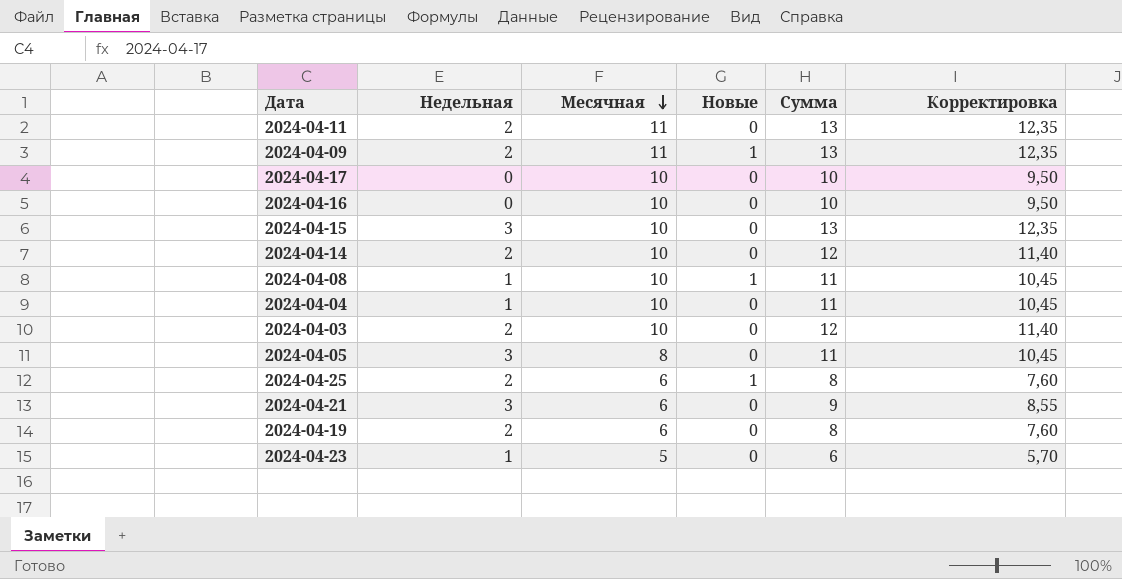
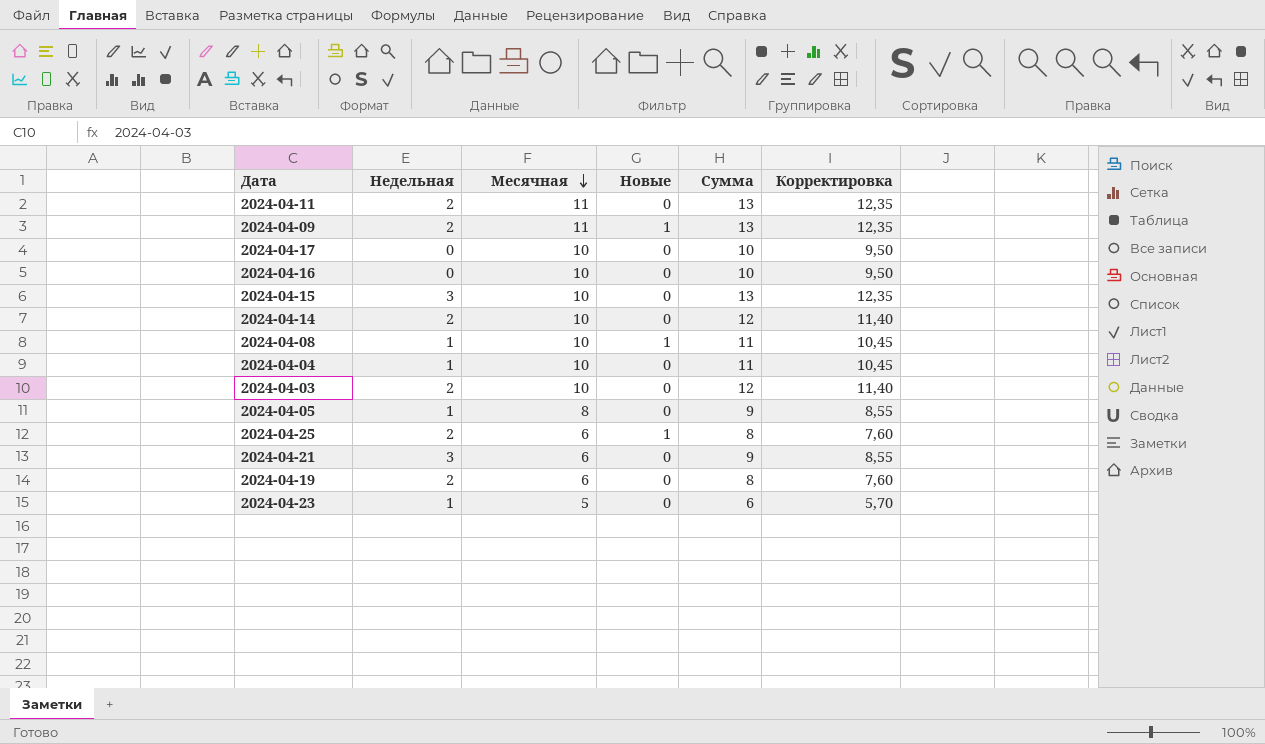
2024-04-05 | Недельная: 3 -> 1
2024-04-05 | Сумма: 11 -> 9
2024-04-05 | Корректировка: 10,45 -> 8,55

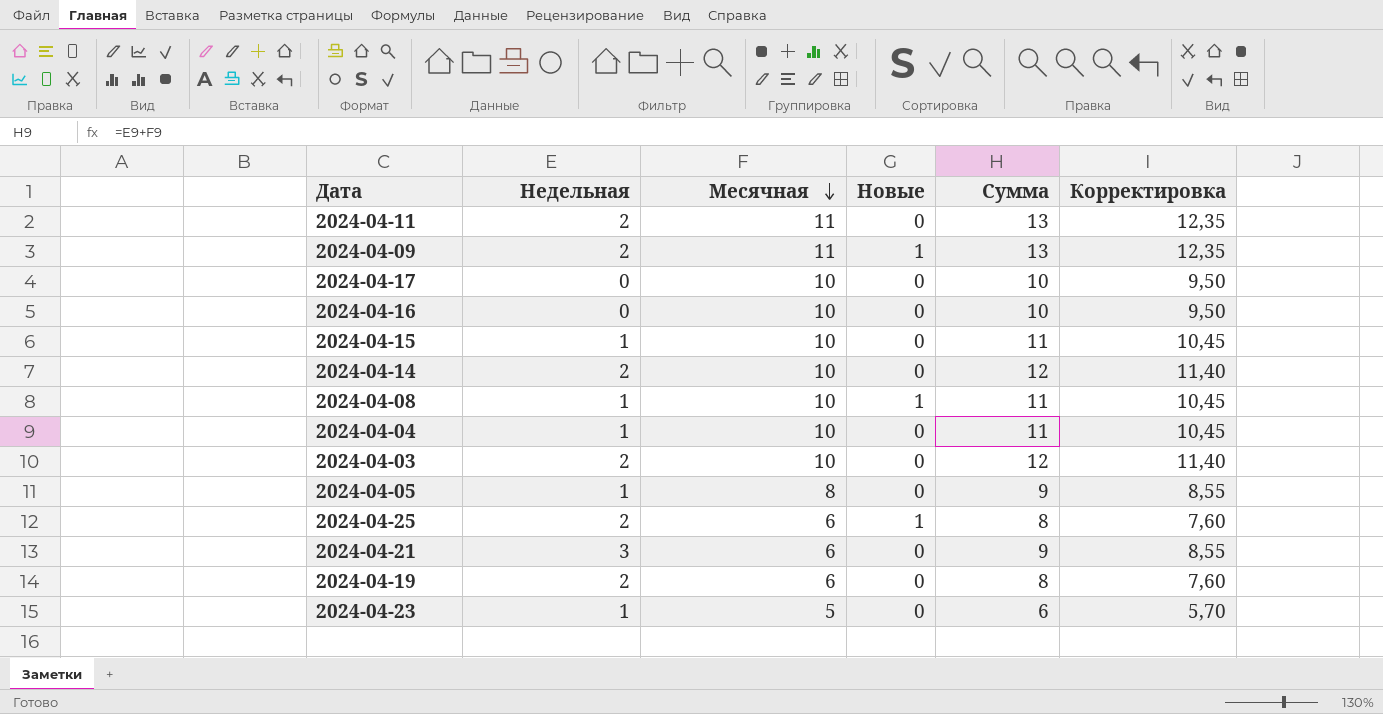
2024-04-15 | Недельная: 3 -> 1
2024-04-15 | Сумма: 13 -> 11
2024-04-15 | Корректировка: 12,35 -> 10,45

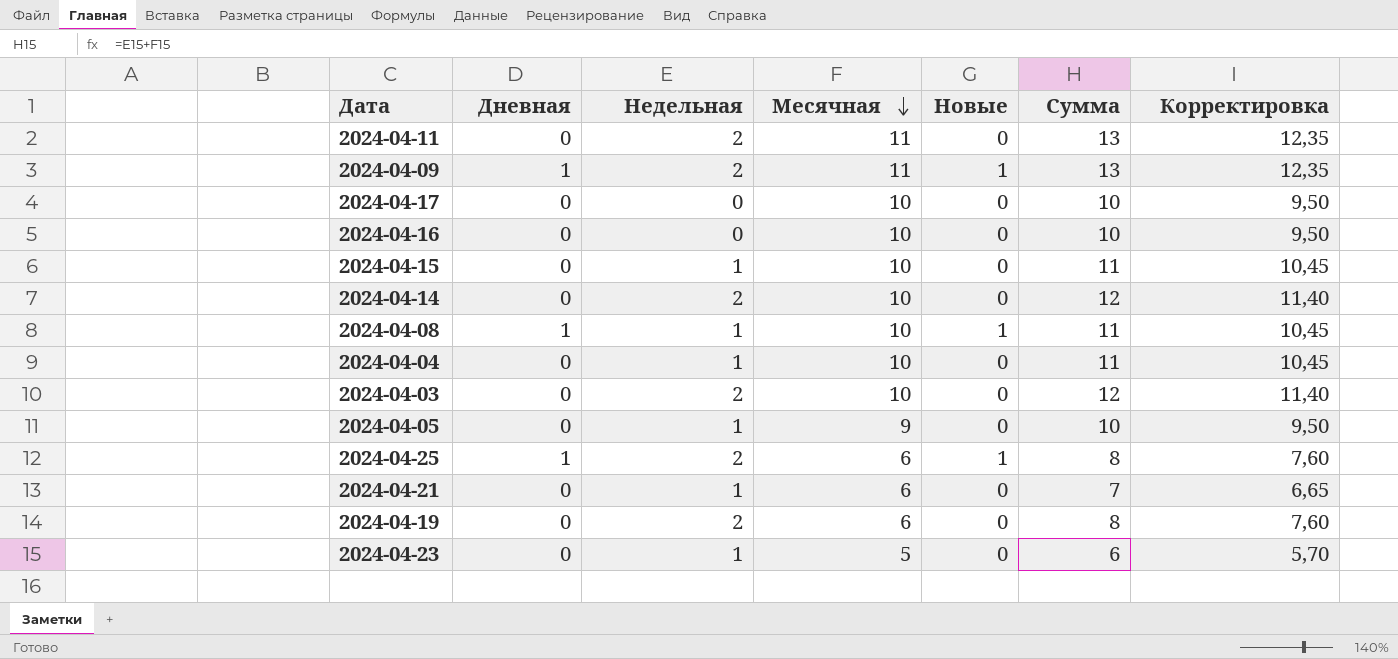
column Дневная | position: none -> 2
2024-04-05 | Месячная: 8 -> 9
2024-04-05 | Сумма: 9 -> 10
2024-04-05 | Корректировка: 8,55 -> 9,50
2024-04-21 | Недельная: 3 -> 1
2024-04-21 | Сумма: 9 -> 7
2024-04-21 | Корректировка: 8,55 -> 6,65

